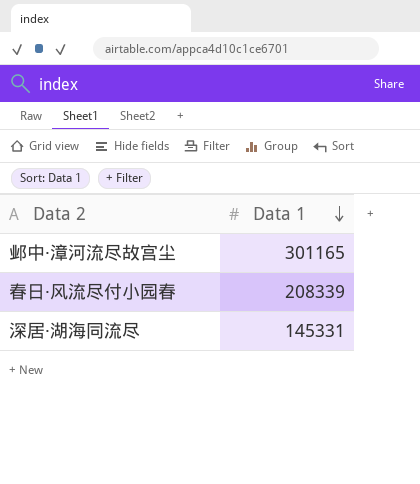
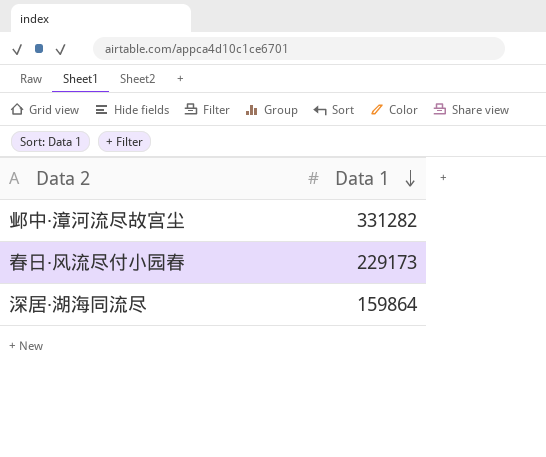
邺中·漳河流尽故宫尘 | Data 1: 301165 -> 331282
春日·风流尽付小园春 | Data 1: 208339 -> 229173
深居·湖海同流尽 | Data 1: 145331 -> 159864

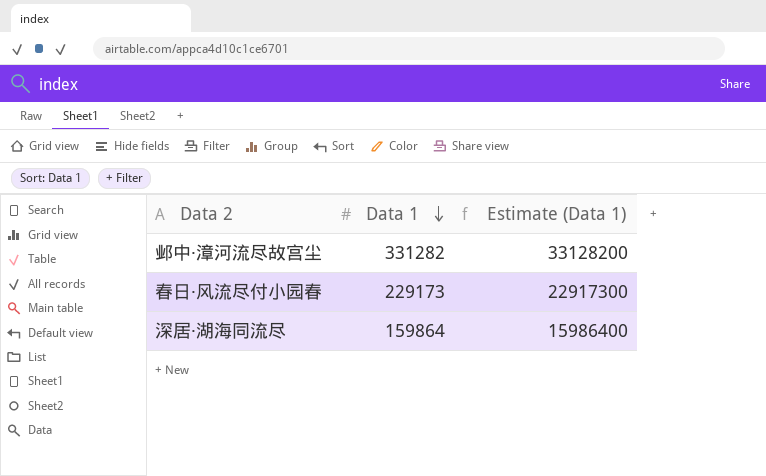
column Estimate (Data 1) | formula: none -> [Data 1] * 100

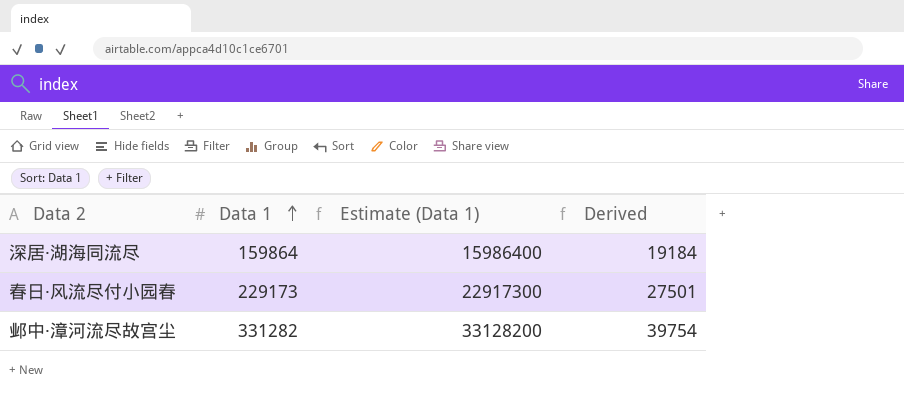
row order: Data 1 descending -> Data 1 ascending
column Derived | formula: none -> [Data 1] * 0.12

